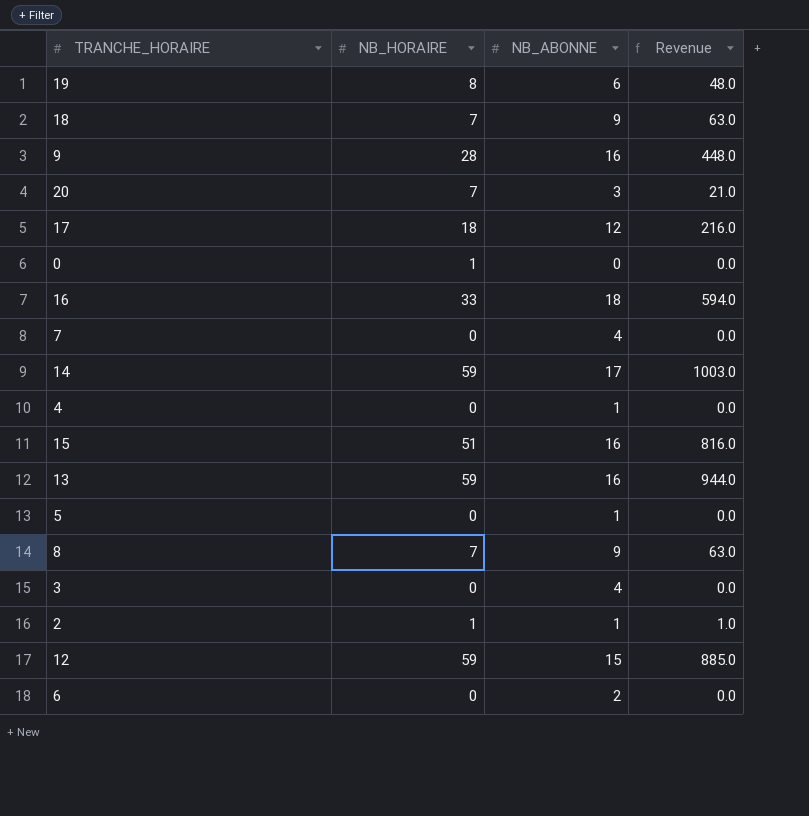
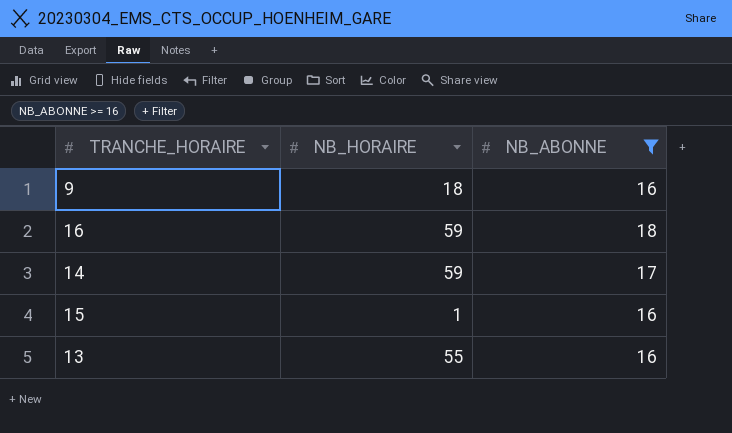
filter: none -> NB_ABONNE >= 16
column Revenue | formula: [NB_HORAIRE] * [NB_ABONNE] -> none
9 | NB_HORAIRE: 28 -> 18
16 | NB_HORAIRE: 33 -> 59
15 | NB_HORAIRE: 51 -> 1
13 | NB_HORAIRE: 59 -> 55

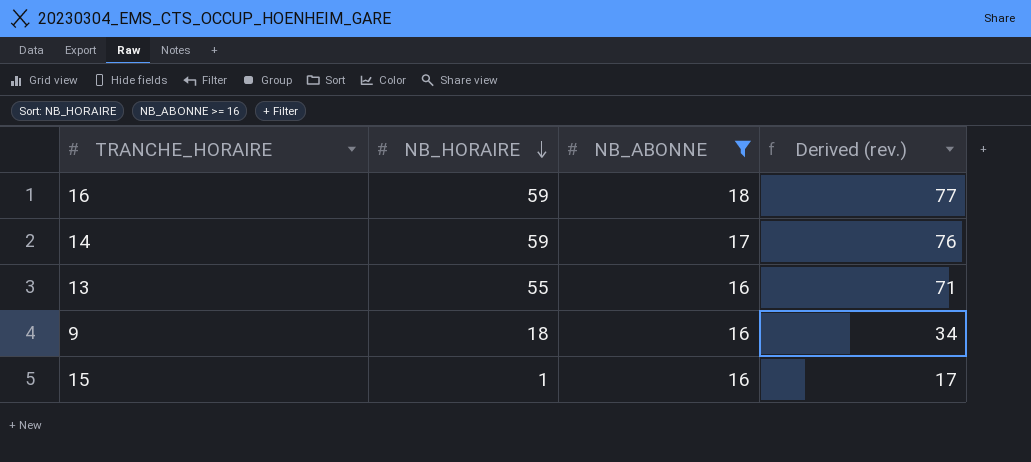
row order: none -> NB_HORAIRE descending
column Derived (rev.) | formula: none -> [NB_HORAIRE] + [NB_ABONNE]

